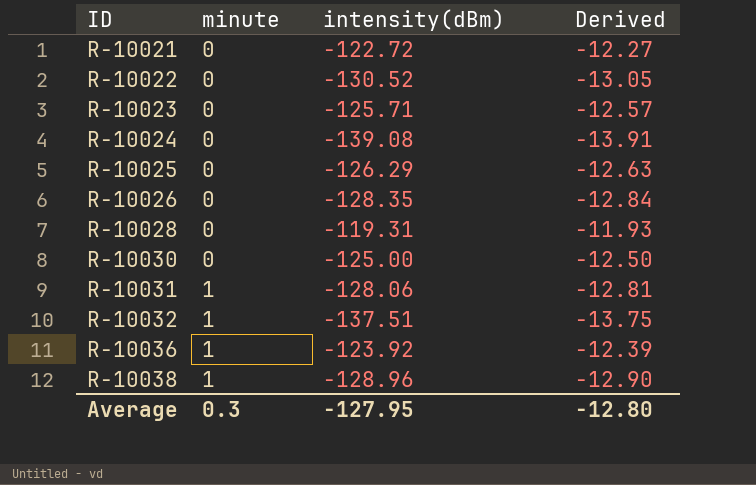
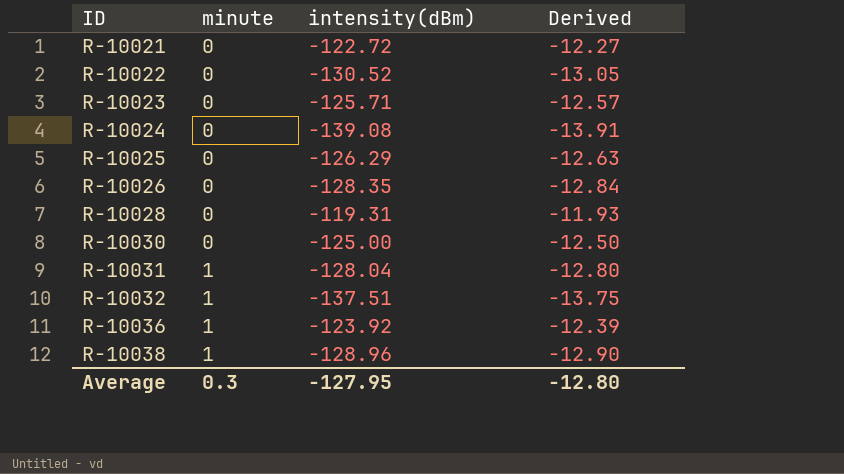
R-10031 | intensity(dBm): -128.06 -> -128.04
R-10031 | Derived: -12.81 -> -12.80

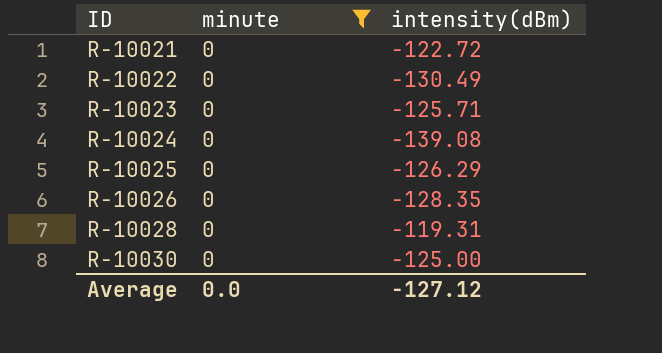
filter: none -> minute = 0
column Derived | formula: [intensity(dBm)] * 0.1 -> none
R-10022 | intensity(dBm): -130.52 -> -130.49
Average | minute: 0.3 -> 0.0
Average | intensity(dBm): -127.95 -> -127.12

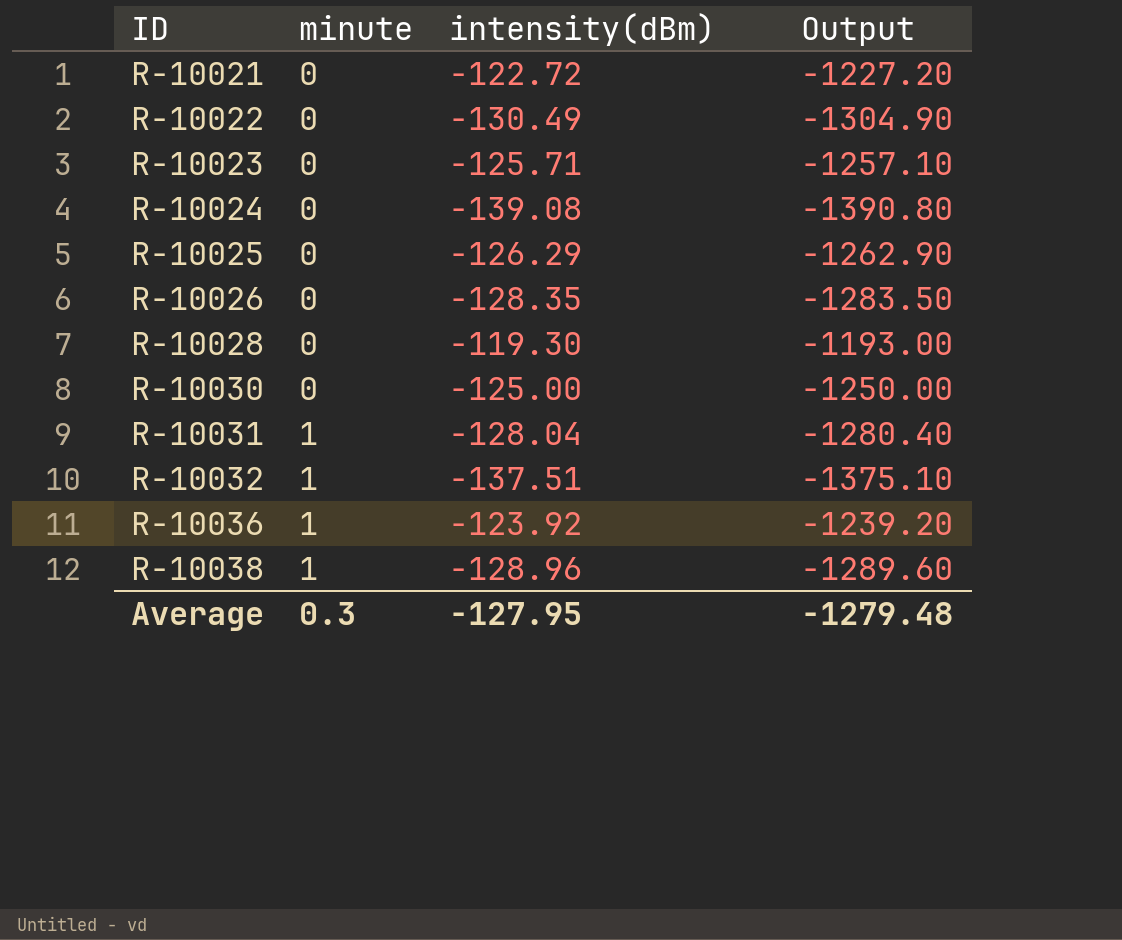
filter: minute = 0 -> none
column Output | formula: none -> [intensity(dBm)] * 10
R-10028 | intensity(dBm): -119.31 -> -119.30
Average | minute: 0.0 -> 0.3
Average | intensity(dBm): -127.12 -> -127.95

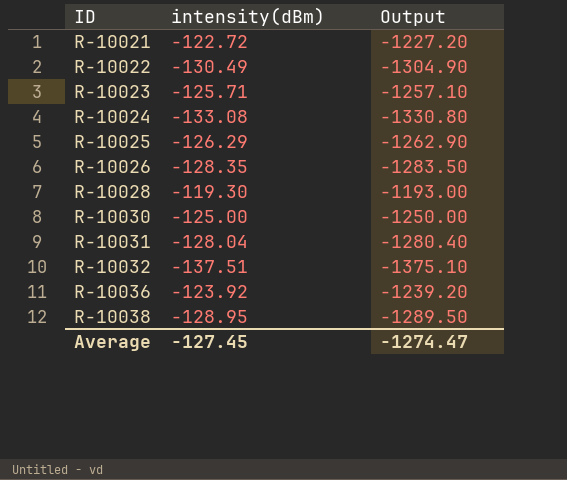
column minute | position: 2 -> none
R-10024 | intensity(dBm): -139.08 -> -133.08
R-10024 | Output: -1390.80 -> -1330.80
R-10038 | intensity(dBm): -128.96 -> -128.95
R-10038 | Output: -1289.60 -> -1289.50
Average | intensity(dBm): -127.95 -> -127.45
Average | Output: -1279.48 -> -1274.47

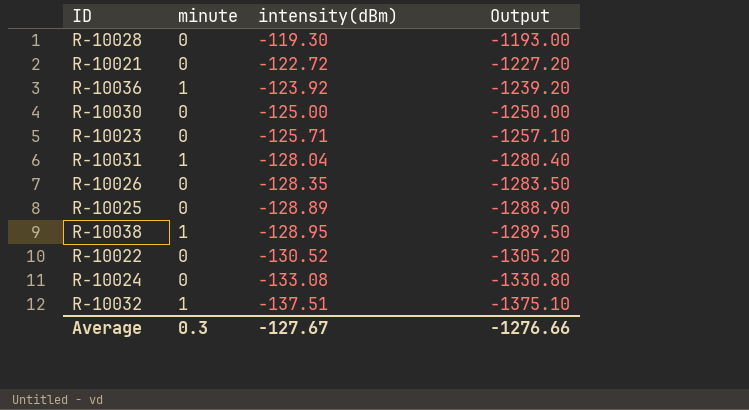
row order: ID ascending -> intensity(dBm) descending
column minute | position: none -> 2
R-10025 | intensity(dBm): -126.29 -> -128.89
R-10025 | Output: -1262.90 -> -1288.90
R-10022 | intensity(dBm): -130.49 -> -130.52
R-10022 | Output: -1304.90 -> -1305.20
Average | intensity(dBm): -127.45 -> -127.67
Average | Output: -1274.47 -> -1276.66

